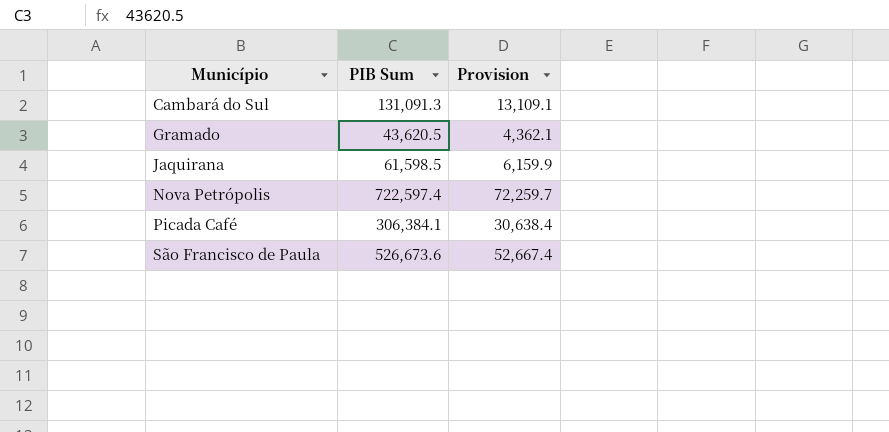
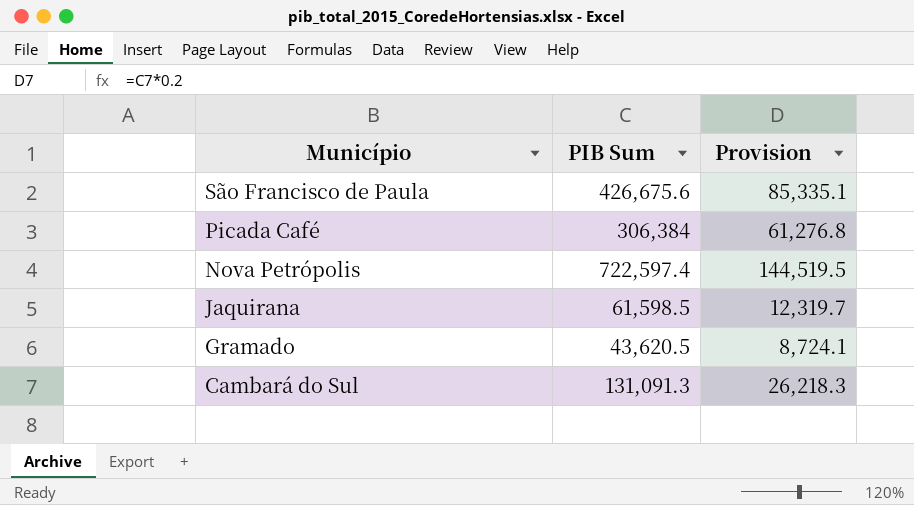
row order: Município ascending -> Município descending
column Provision | formula: [PIB Sum] * 0.1 -> [PIB Sum] * 0.2
São Francisco de Paula | PIB Sum: 526,673.6 -> 426,675.6
Picada Café | PIB Sum: 306,384.1 -> 306,384

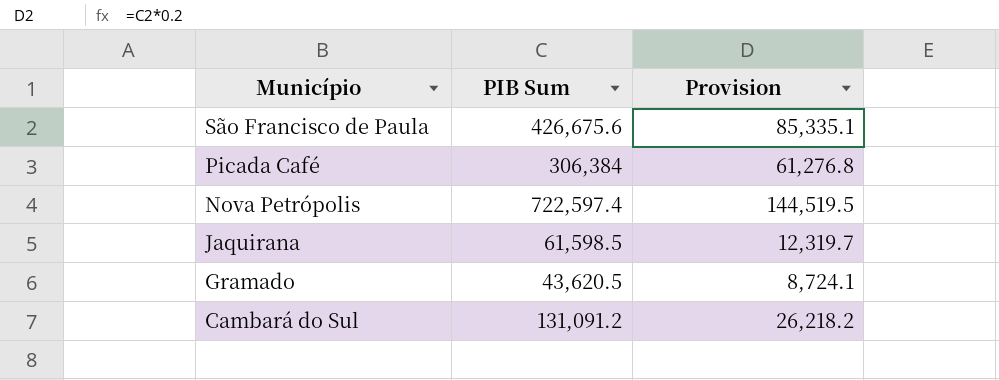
Cambará do Sul | PIB Sum: 131,091.3 -> 131,091.2
Cambará do Sul | Provision: 26,218.3 -> 26,218.2

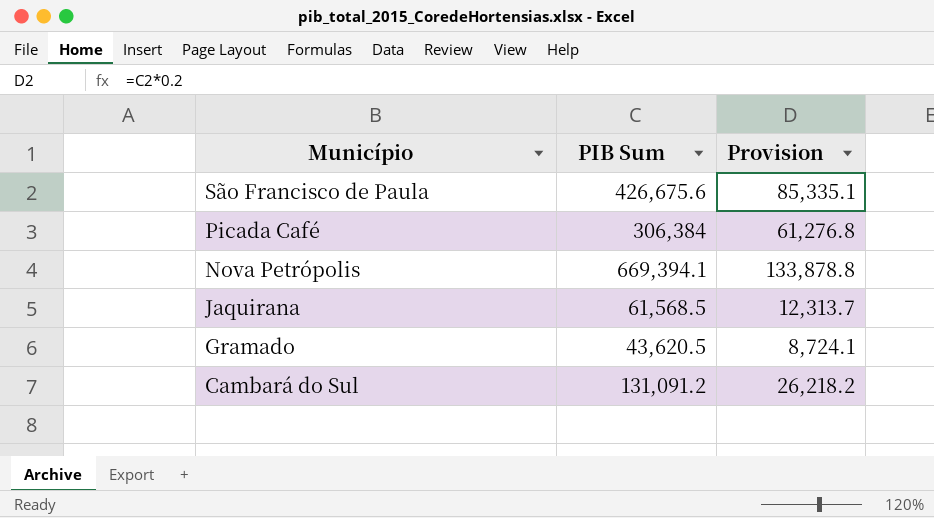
Nova Petrópolis | PIB Sum: 722,597.4 -> 669,394.1
Nova Petrópolis | Provision: 144,519.5 -> 133,878.8
Jaquirana | PIB Sum: 61,598.5 -> 61,568.5
Jaquirana | Provision: 12,319.7 -> 12,313.7

